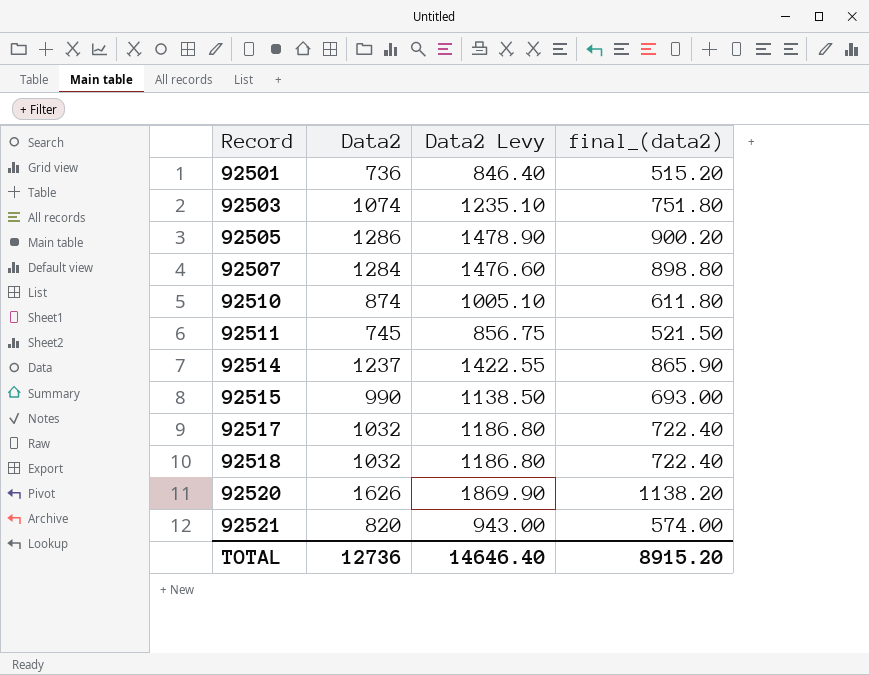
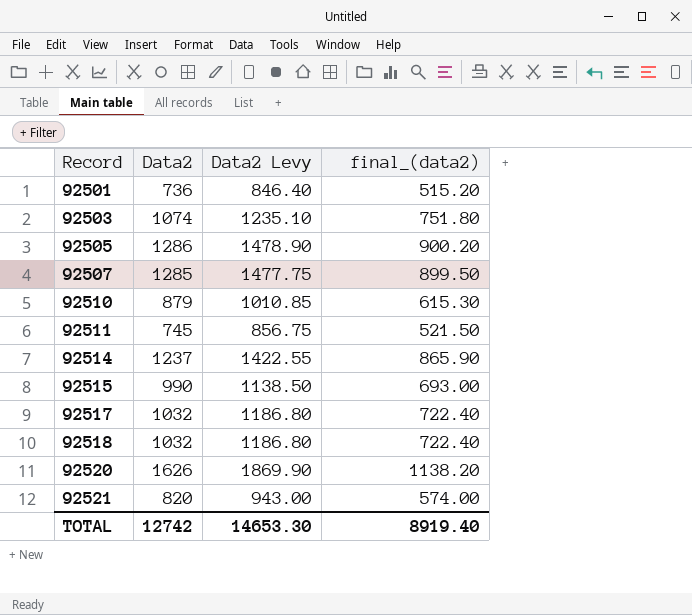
92507 | Data2: 1284 -> 1285
92507 | Data2 Levy: 1476.60 -> 1477.75
92507 | final_(data2): 898.80 -> 899.50
92510 | Data2: 874 -> 879
92510 | Data2 Levy: 1005.10 -> 1010.85
92510 | final_(data2): 611.80 -> 615.30
TOTAL | Data2: 12736 -> 12742
TOTAL | Data2 Levy: 14646.40 -> 14653.30
TOTAL | final_(data2): 8915.20 -> 8919.40

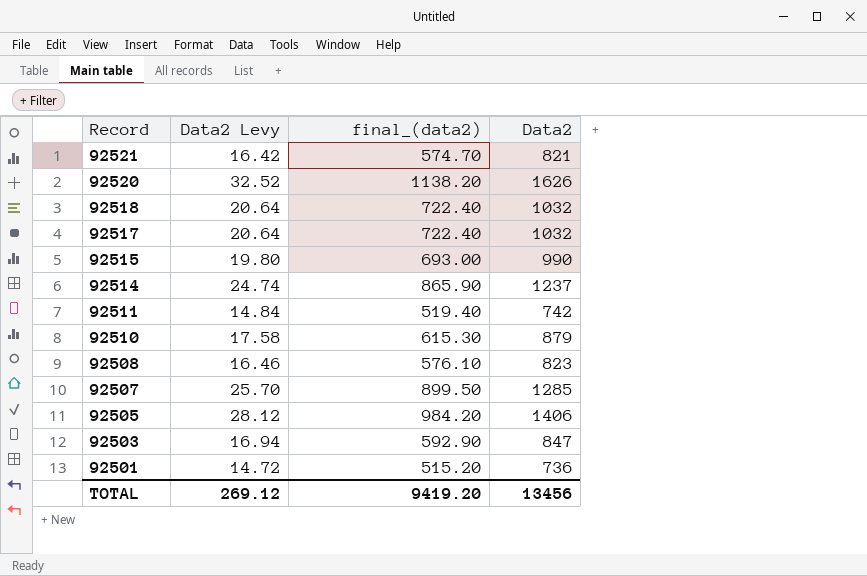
row order: Record ascending -> Record descending
column Data2 Levy | formula: [Data2] * 1.15 -> [Data2] * 0.02
column Data2 | position: 2 -> 4
92521 | final_(data2): 574.00 -> 574.70
92521 | Data2: 820 -> 821
92511 | final_(data2): 521.50 -> 519.40
92511 | Data2: 745 -> 742
row 92508: none -> 16.46 | 576.10 | 823
92505 | final_(data2): 900.20 -> 984.20
92505 | Data2: 1286 -> 1406
92503 | final_(data2): 751.80 -> 592.90
92503 | Data2: 1074 -> 847
TOTAL | Data2 Levy: 14653.30 -> 269.12
TOTAL | final_(data2): 8919.40 -> 9419.20
TOTAL | Data2: 12742 -> 13456

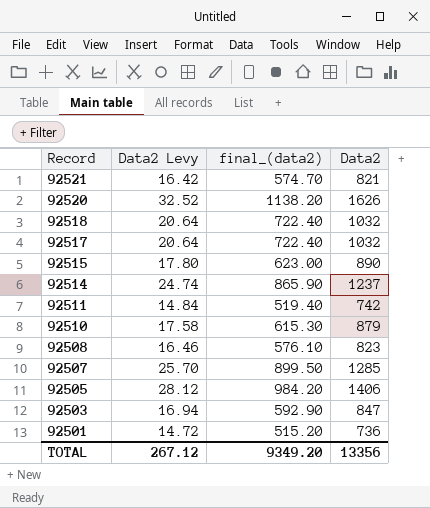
92515 | Data2 Levy: 19.80 -> 17.80
92515 | final_(data2): 693.00 -> 623.00
92515 | Data2: 990 -> 890
TOTAL | Data2 Levy: 269.12 -> 267.12
TOTAL | final_(data2): 9419.20 -> 9349.20
TOTAL | Data2: 13456 -> 13356

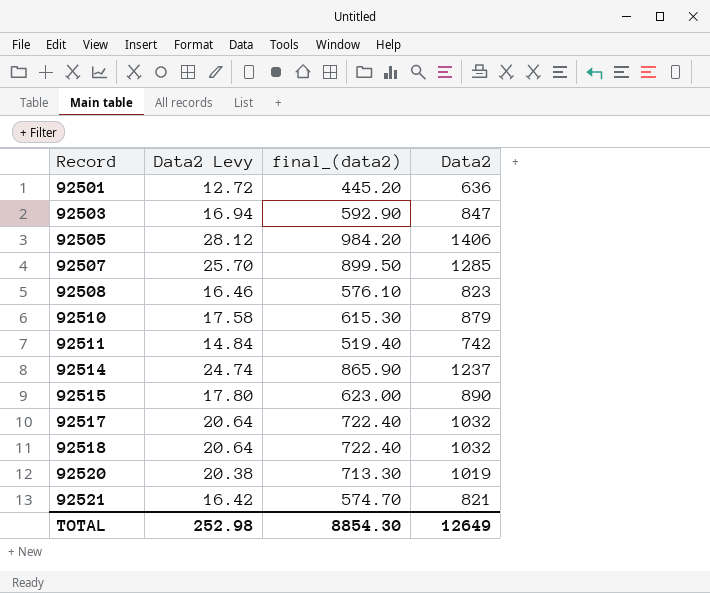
row order: Record descending -> Record ascending
92501 | Data2 Levy: 14.72 -> 12.72
92501 | final_(data2): 515.20 -> 445.20
92501 | Data2: 736 -> 636
92520 | Data2 Levy: 32.52 -> 20.38
92520 | final_(data2): 1138.20 -> 713.30
92520 | Data2: 1626 -> 1019
TOTAL | Data2 Levy: 267.12 -> 252.98
TOTAL | final_(data2): 9349.20 -> 8854.30
TOTAL | Data2: 13356 -> 12649

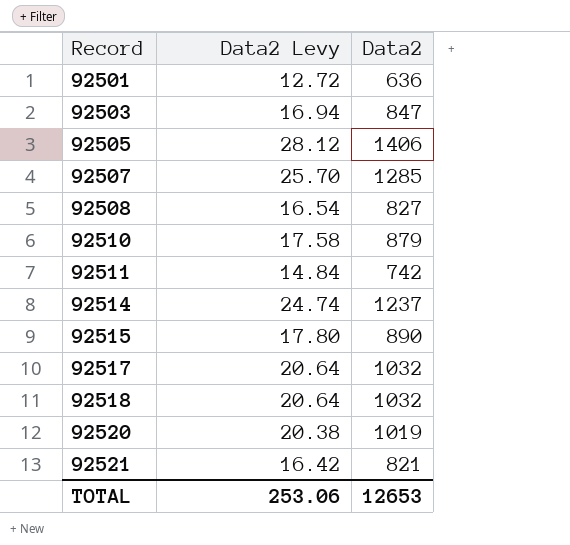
column final_(data2) | formula: [Data2] * 0.7 -> none
92508 | Data2 Levy: 16.46 -> 16.54
92508 | Data2: 823 -> 827
TOTAL | Data2 Levy: 252.98 -> 253.06
TOTAL | Data2: 12649 -> 12653

